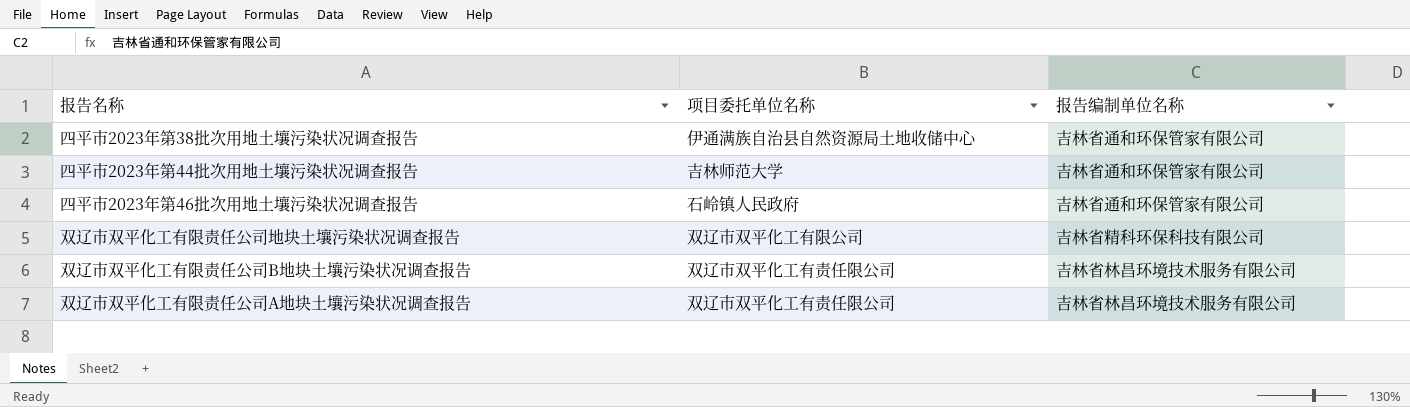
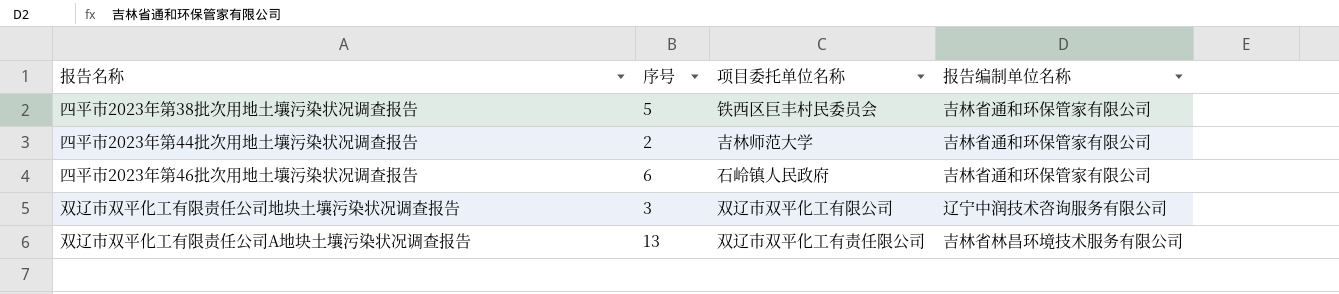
column 序号 | position: none -> 2
row 双辽市双平化工有限责任公司B地块土壤污染状况调查报告: 双辽市双平化工有责任限公司 | 吉林省林昌环境技术服务有限公司 -> none
四平市2023年第38批次用地土壤污染状况调查报告 | 项目委托单位名称: 伊通满族自治县自然资源局土地收储中心 -> 铁西区巨丰村民委员会
双辽市双平化工有限责任公司地块土壤污染状况调查报告 | 报告编制单位名称: 吉林省精科环保科技有限公司 -> 辽宁中润技术咨询服务有限公司

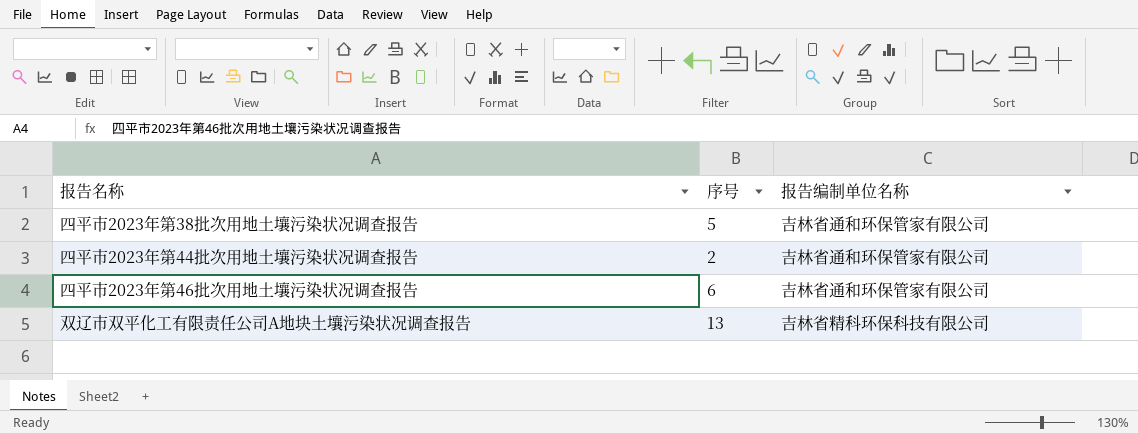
column 项目委托单位名称 | position: 3 -> none
row 双辽市双平化工有限责任公司地块土壤污染状况调查报告: 3 | 双辽市双平化工有限公司 | 辽宁中润技术咨询服务有限公司 -> none
双辽市双平化工有限责任公司A地块土壤污染状况调查报告 | 报告编制单位名称: 吉林省林昌环境技术服务有限公司 -> 吉林省精科环保科技有限公司

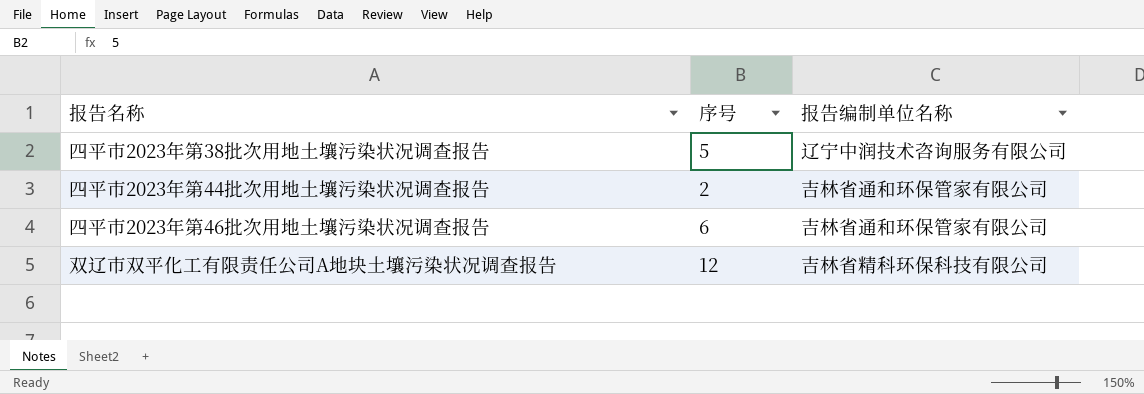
四平市2023年第38批次用地土壤污染状况调查报告 | 报告编制单位名称: 吉林省通和环保管家有限公司 -> 辽宁中润技术咨询服务有限公司
双辽市双平化工有限责任公司A地块土壤污染状况调查报告 | 序号: 13 -> 12

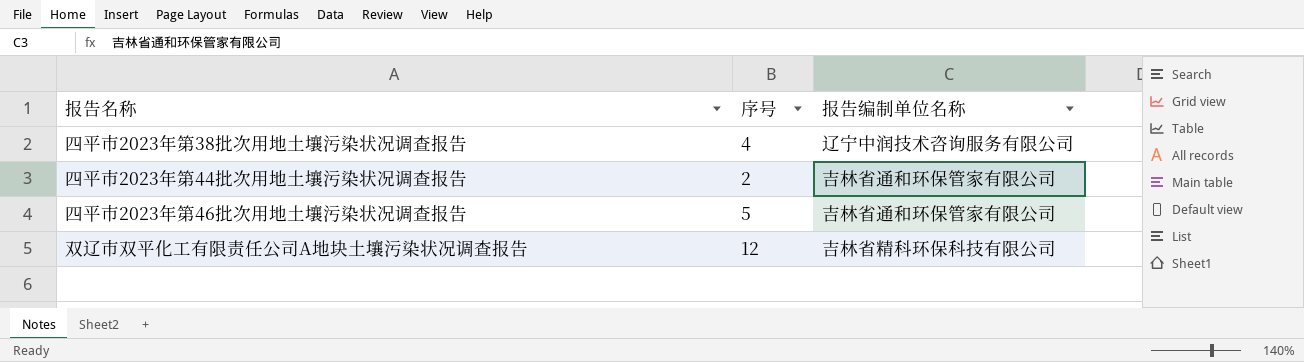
四平市2023年第38批次用地土壤污染状况调查报告 | 序号: 5 -> 4
四平市2023年第46批次用地土壤污染状况调查报告 | 序号: 6 -> 5

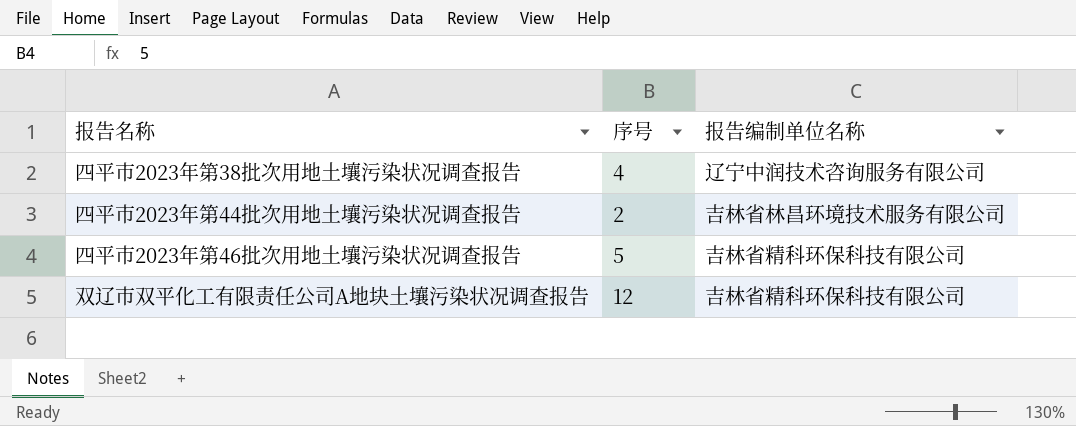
四平市2023年第44批次用地土壤污染状况调查报告 | 报告编制单位名称: 吉林省通和环保管家有限公司 -> 吉林省林昌环境技术服务有限公司
四平市2023年第46批次用地土壤污染状况调查报告 | 报告编制单位名称: 吉林省通和环保管家有限公司 -> 吉林省精科环保科技有限公司

